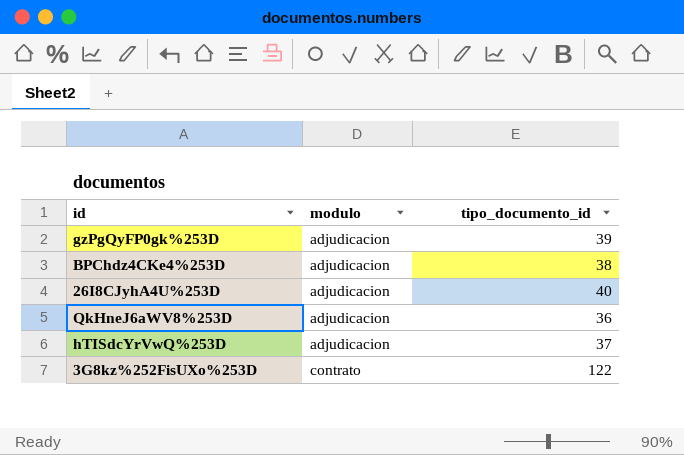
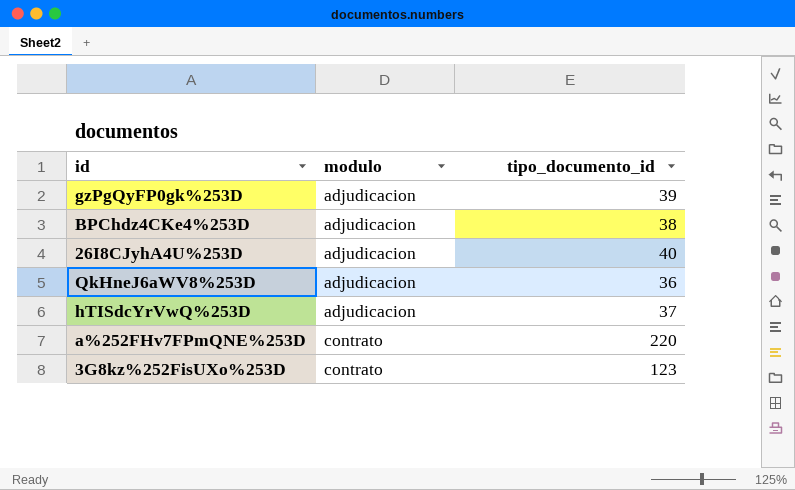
row a%252FHv7FPmQNE%253D: none -> contrato | 220
3G8kz%252FisUXo%253D | tipo_documento_id: 122 -> 123

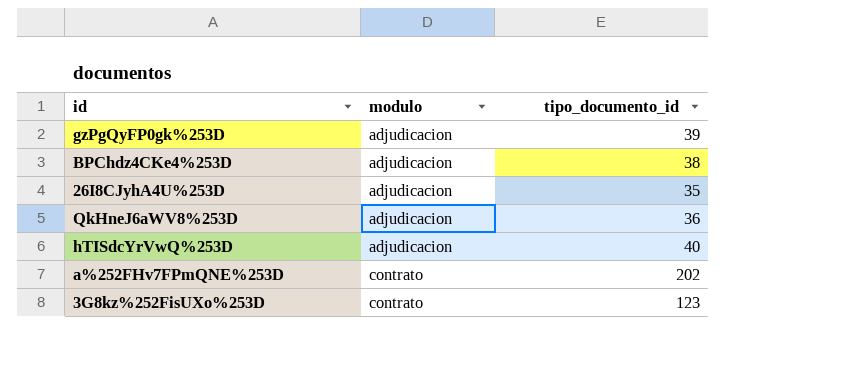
26I8CJyhA4U%253D | tipo_documento_id: 40 -> 35
hTISdcYrVwQ%253D | tipo_documento_id: 37 -> 40
a%252FHv7FPmQNE%253D | tipo_documento_id: 220 -> 202

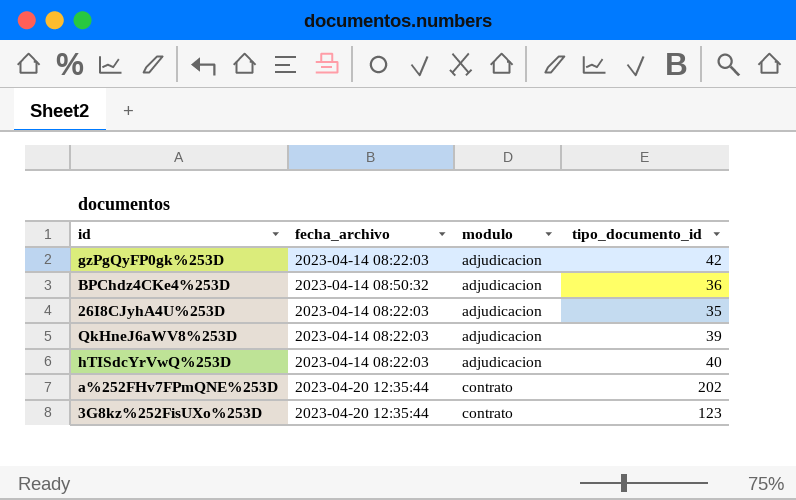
column fecha_archivo | position: none -> 2
gzPgQyFP0gk%253D | tipo_documento_id: 39 -> 42
BPChdz4CKe4%253D | tipo_documento_id: 38 -> 36
QkHneJ6aWV8%253D | tipo_documento_id: 36 -> 39

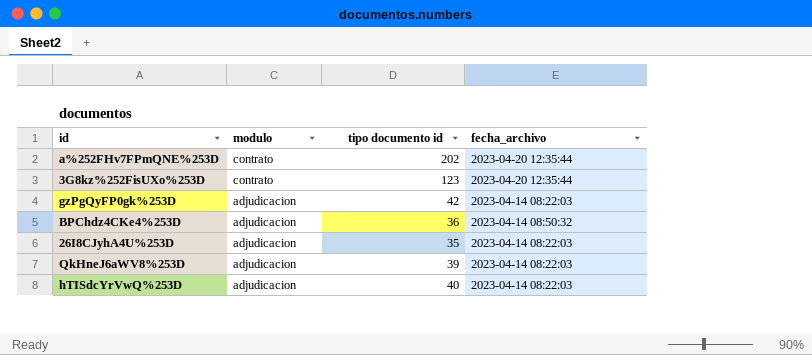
row order: modulo ascending -> modulo descending
column name: tipo_documento_id -> tipo documento id
column fecha_archivo | position: 2 -> 4

